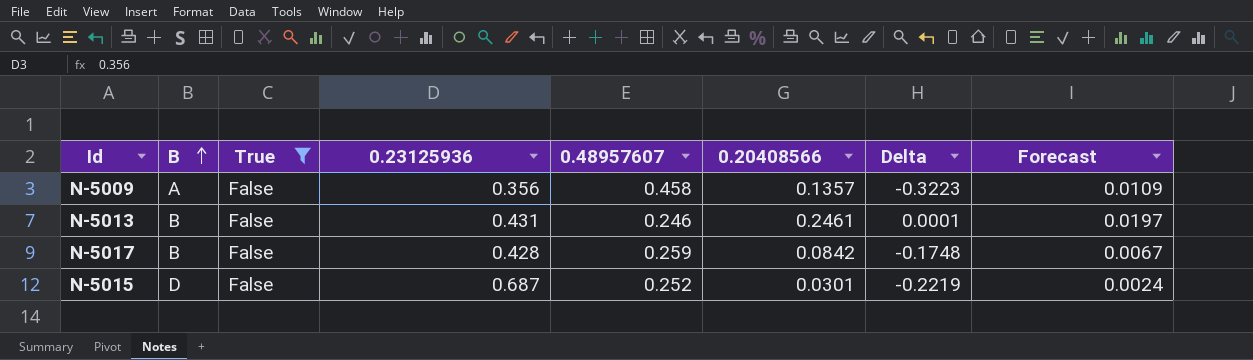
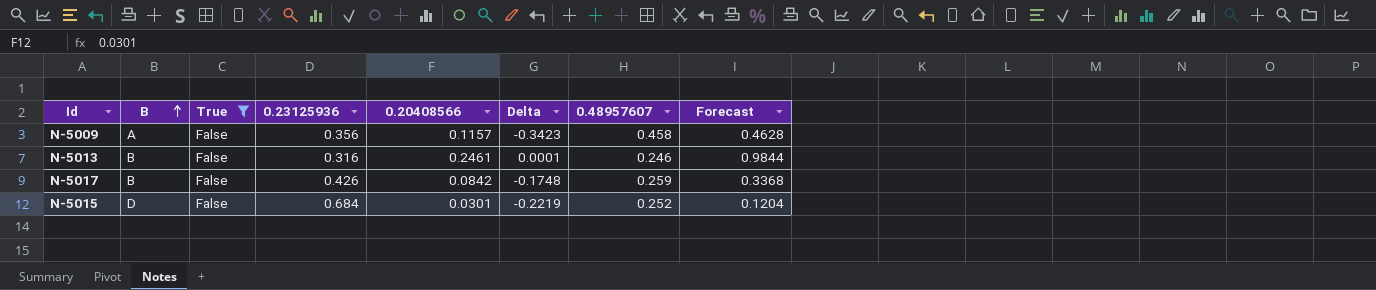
column 0.48957607 | position: 5 -> 7
column Forecast | formula: [0.20408566] * 0.08 -> [0.20408566] * 4
N-5009 | 0.20408566: 0.1357 -> 0.1157
N-5009 | Delta: -0.3223 -> -0.3423
N-5013 | 0.23125936: 0.431 -> 0.316
N-5017 | 0.23125936: 0.428 -> 0.426
N-5015 | 0.23125936: 0.687 -> 0.684

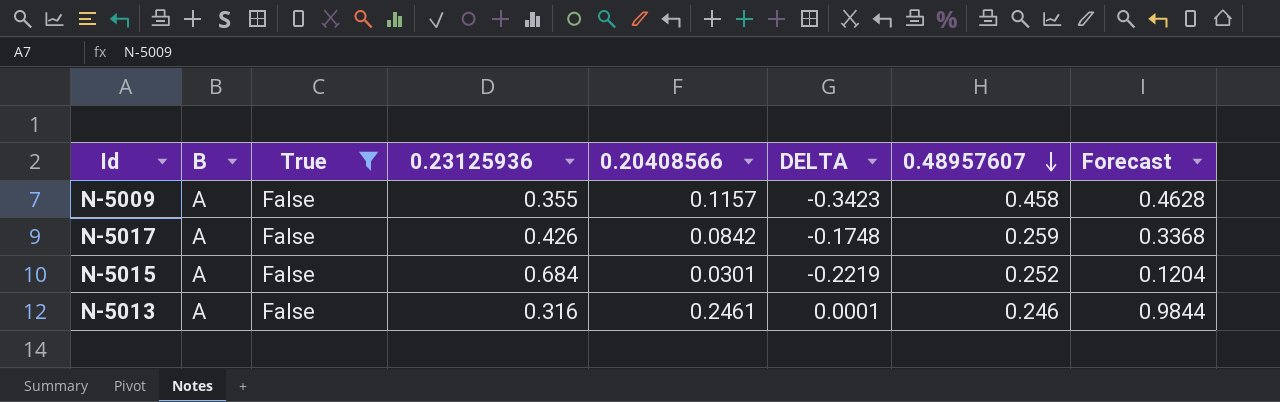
row order: B ascending -> 0.48957607 descending
column name: Delta -> DELTA
N-5009 | 0.23125936: 0.356 -> 0.355
N-5017 | B: B -> A
N-5015 | B: D -> A
N-5013 | B: B -> A

